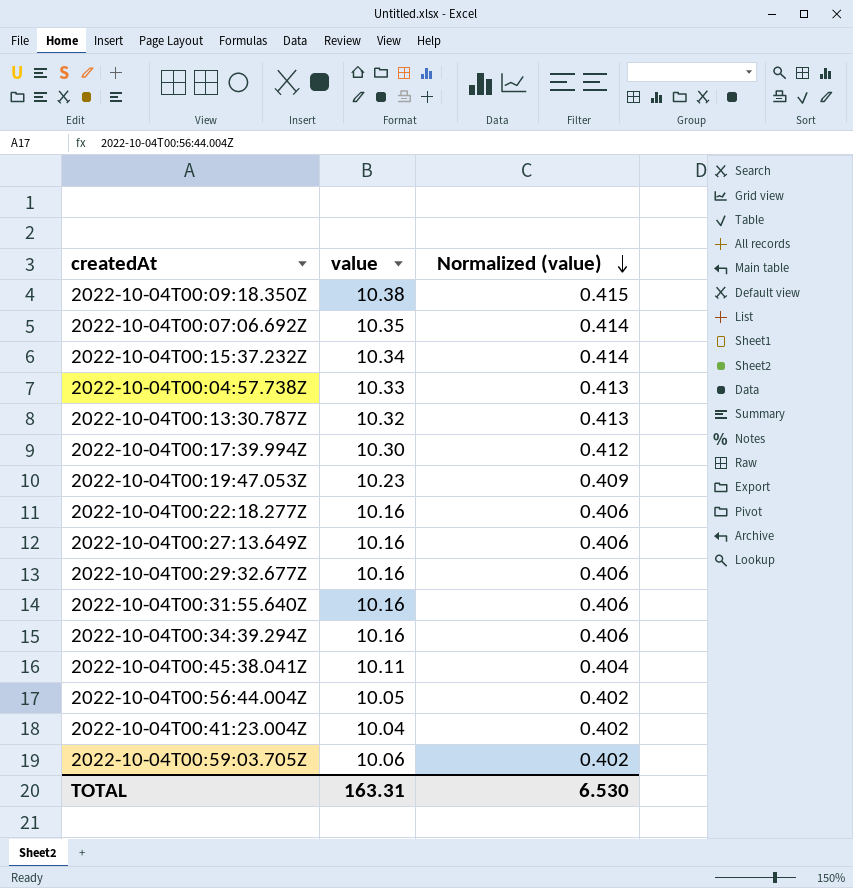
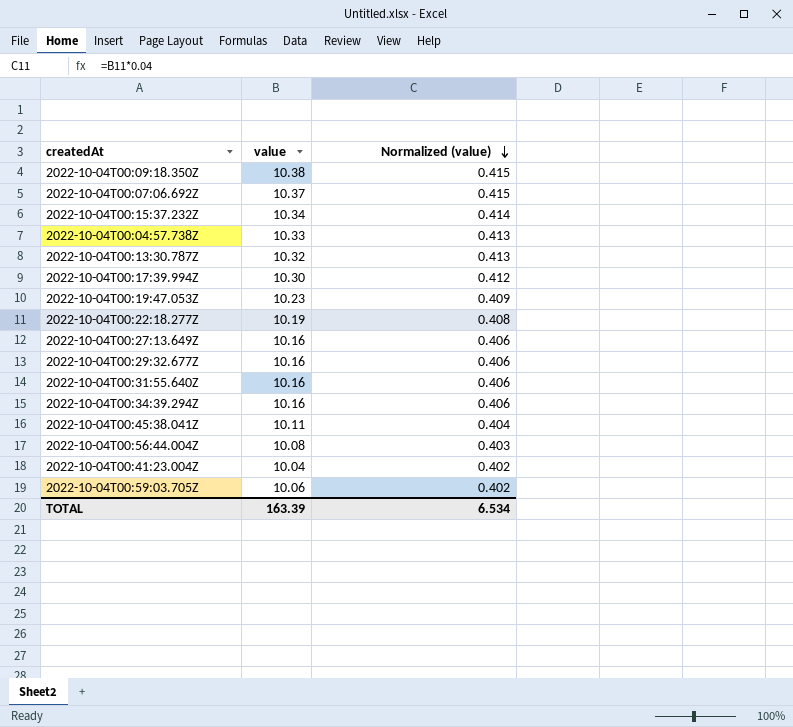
2022-10-04T00:07:06.692Z | value: 10.35 -> 10.37
2022-10-04T00:07:06.692Z | Normalized (value): 0.414 -> 0.415
2022-10-04T00:22:18.277Z | value: 10.16 -> 10.19
2022-10-04T00:22:18.277Z | Normalized (value): 0.406 -> 0.408
2022-10-04T00:56:44.004Z | value: 10.05 -> 10.08
2022-10-04T00:56:44.004Z | Normalized (value): 0.402 -> 0.403
TOTAL | value: 163.31 -> 163.39
TOTAL | Normalized (value): 6.530 -> 6.534

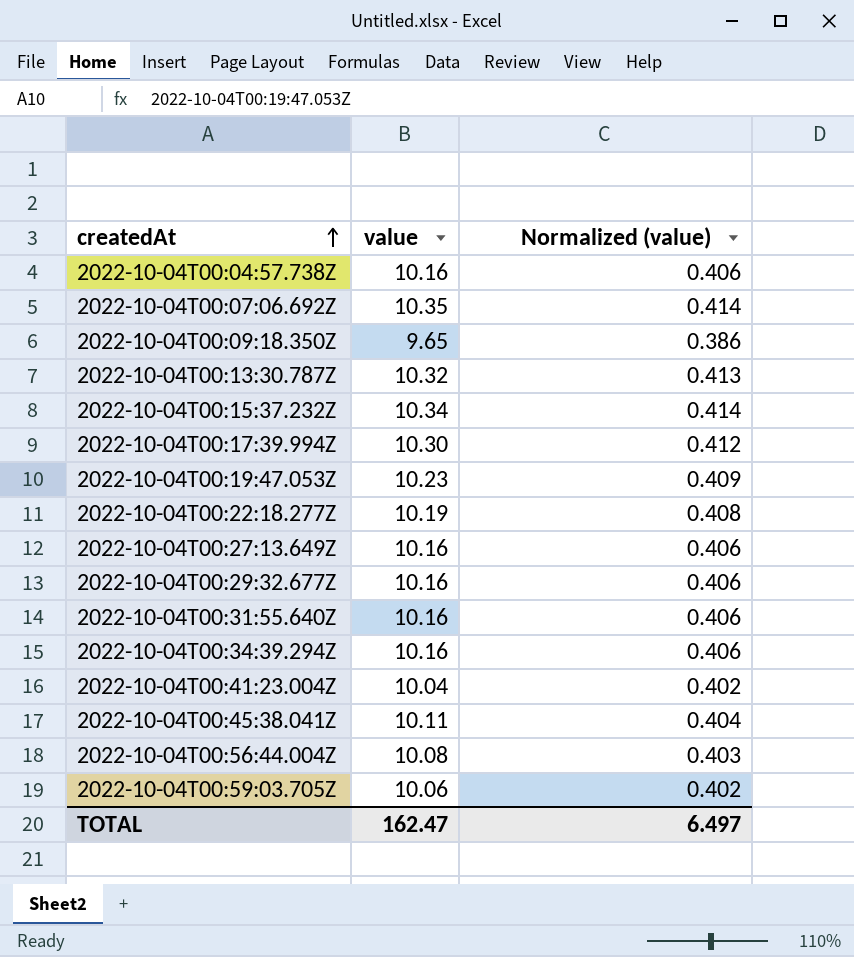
row order: Normalized (value) descending -> createdAt ascending
2022-10-04T00:04:57.738Z | value: 10.33 -> 10.16
2022-10-04T00:04:57.738Z | Normalized (value): 0.413 -> 0.406
2022-10-04T00:07:06.692Z | value: 10.37 -> 10.35
2022-10-04T00:07:06.692Z | Normalized (value): 0.415 -> 0.414
2022-10-04T00:09:18.350Z | value: 10.38 -> 9.65
2022-10-04T00:09:18.350Z | Normalized (value): 0.415 -> 0.386
TOTAL | value: 163.39 -> 162.47
TOTAL | Normalized (value): 6.534 -> 6.497

